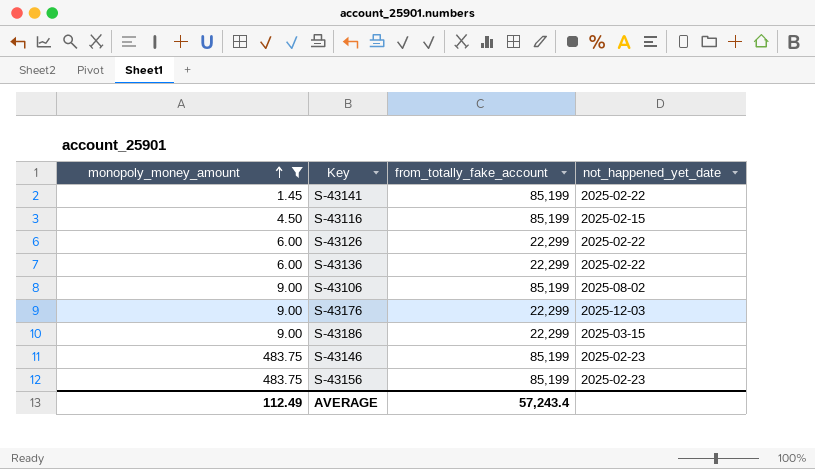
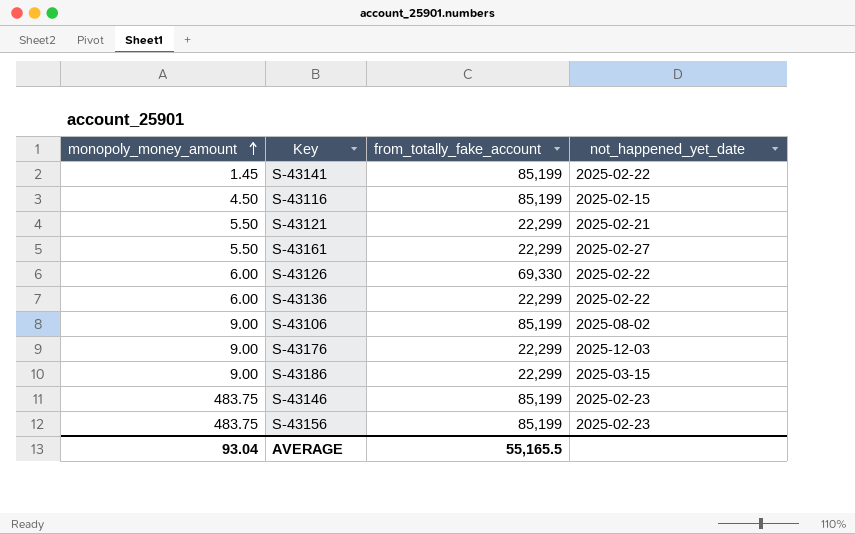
filter: monopoly_money_amount != 5.50 -> none
S-43126 | from_totally_fake_account: 22,299 -> 69,330
AVERAGE | monopoly_money_amount: 112.49 -> 93.04
AVERAGE | from_totally_fake_account: 57,243.4 -> 55,165.5

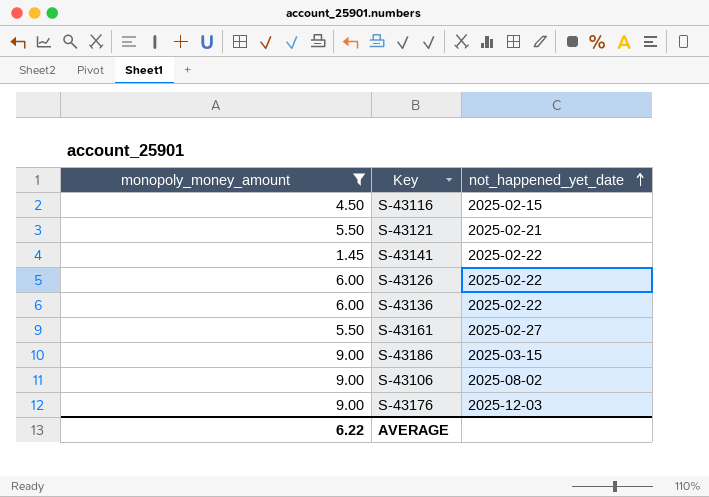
filter: none -> monopoly_money_amount != 483.75
row order: monopoly_money_amount ascending -> not_happened_yet_date ascending
column from_totally_fake_account | position: 3 -> none
AVERAGE | monopoly_money_amount: 93.04 -> 6.22

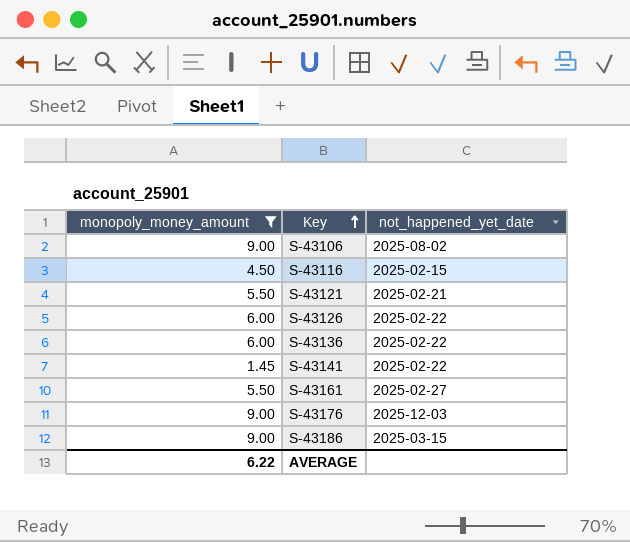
row order: not_happened_yet_date ascending -> Key ascending

